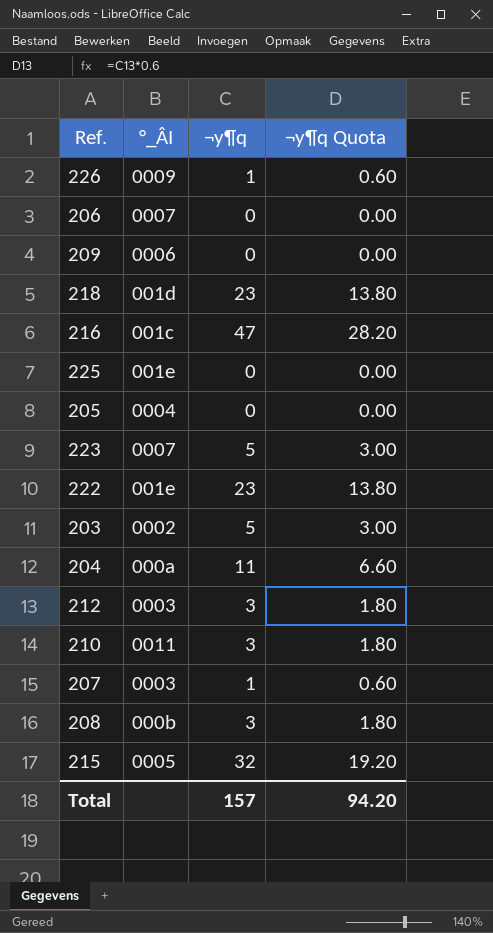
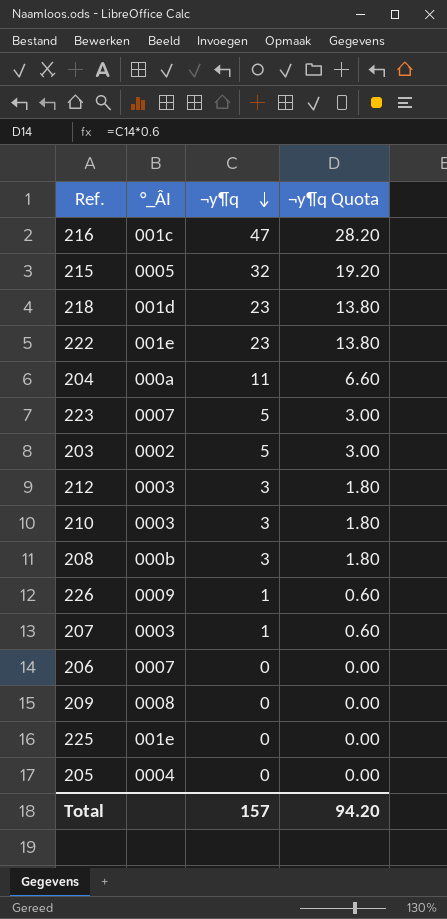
row order: none -> ¬y¶q descending
210 | °_ÂI: 0011 -> 0003
209 | °_ÂI: 0006 -> 0008

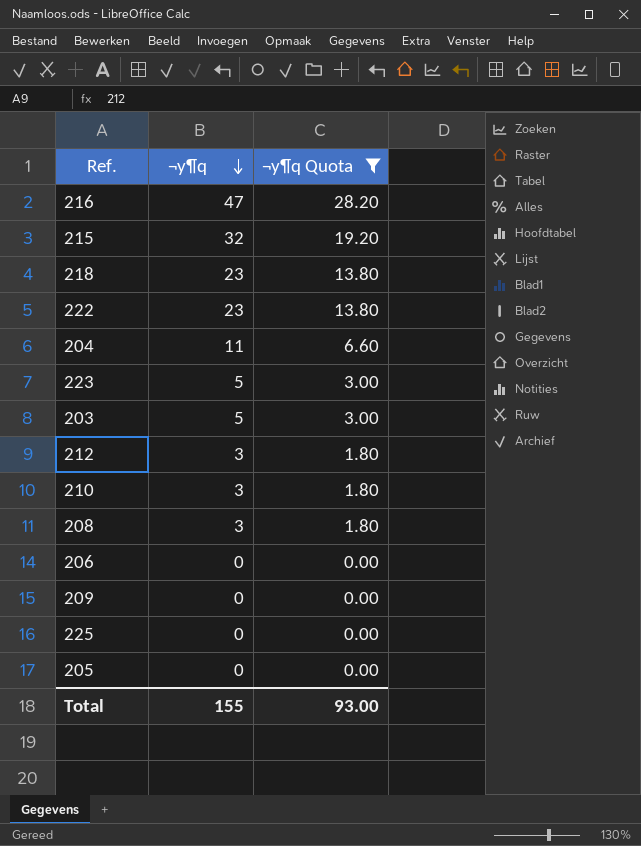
filter: none -> ¬y¶q Quota != 0.60
column °_ÂI | position: 2 -> none
Total | ¬y¶q: 157 -> 155
Total | ¬y¶q Quota: 94.20 -> 93.00

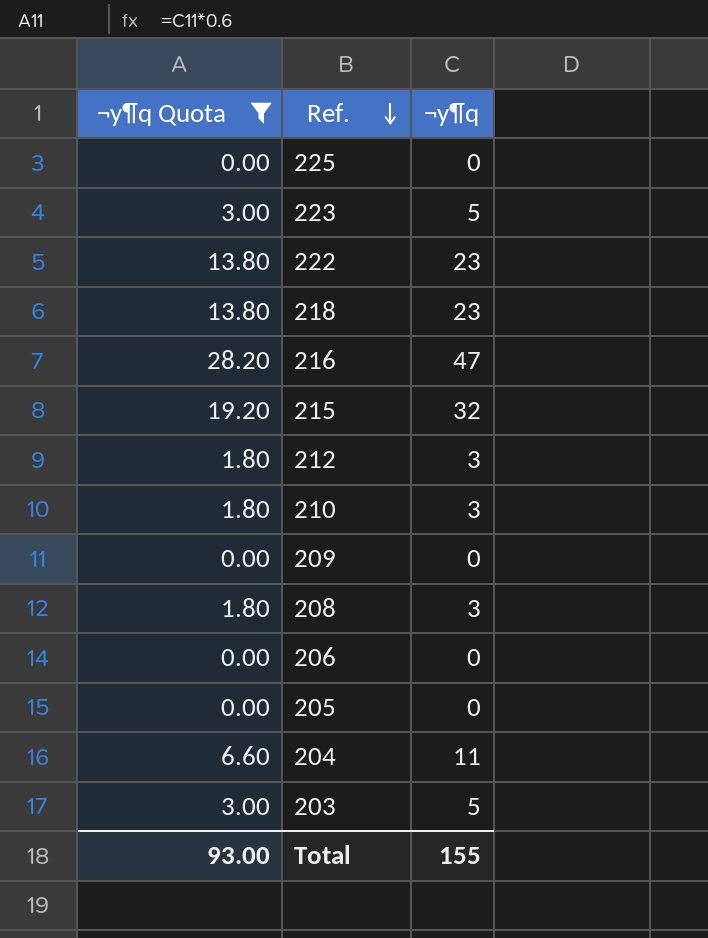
row order: ¬y¶q descending -> Ref. descending
column ¬y¶q Quota | position: 3 -> 1

